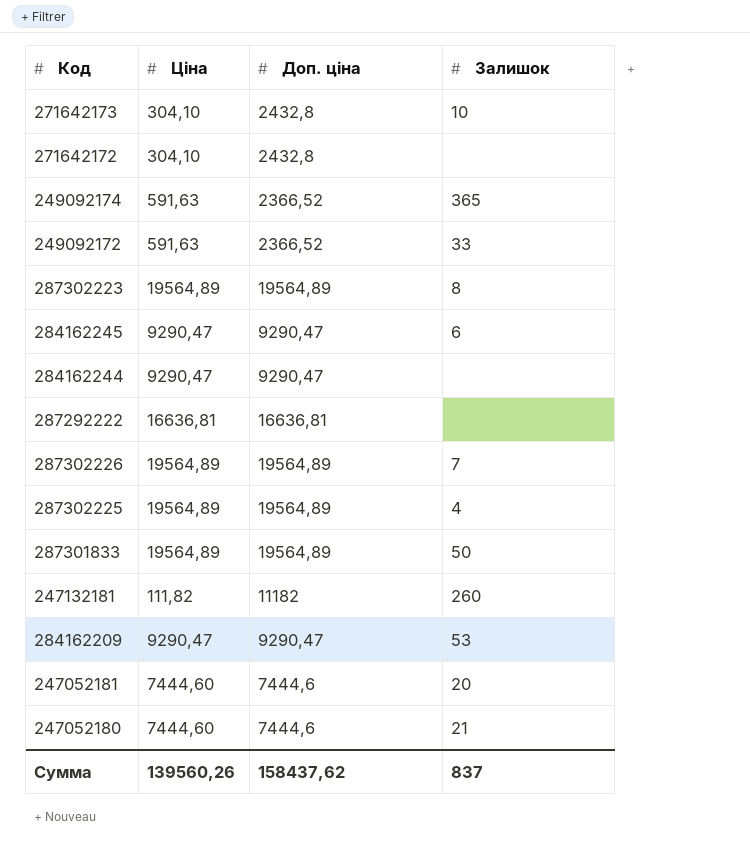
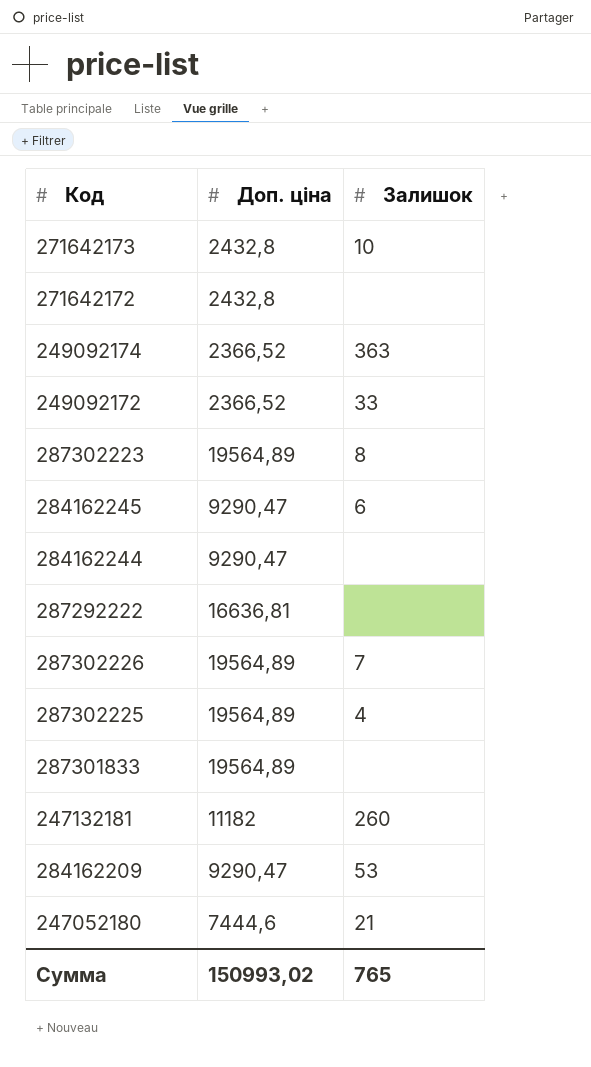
column Ціна | position: 2 -> none
row 247052181: 7444,60 | 7444,6 | 20 -> none
249092174 | Залишок: 365 -> 363
287301833 | Залишок: 50 -> none
Сумма | Доп. ціна: 158437,62 -> 150993,02
Сумма | Залишок: 837 -> 765

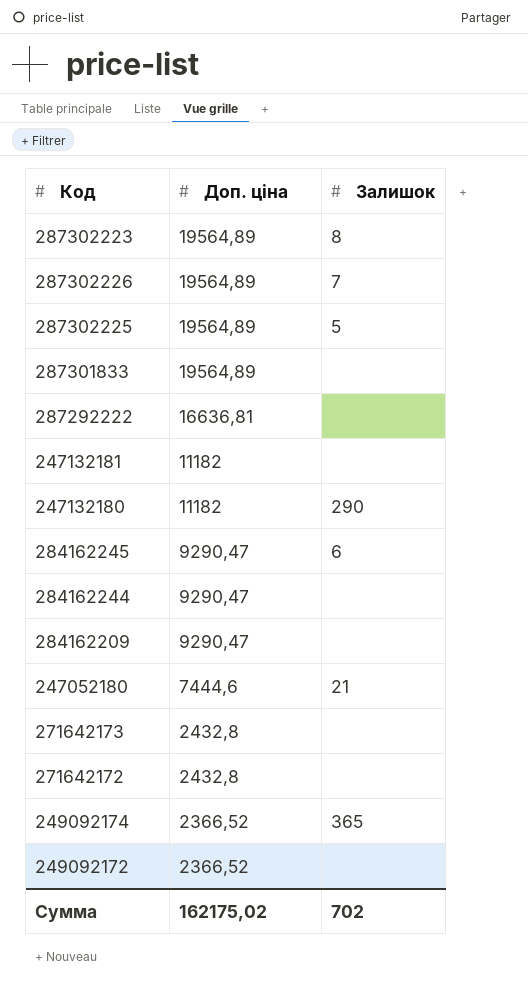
row order: none -> Доп. ціна descending
287302225 | Залишок: 4 -> 5
247132181 | Залишок: 260 -> none
row 247132180: none -> 11182 | 290
284162209 | Залишок: 53 -> none
271642173 | Залишок: 10 -> none
249092174 | Залишок: 363 -> 365
249092172 | Залишок: 33 -> none
Сумма | Доп. ціна: 150993,02 -> 162175,02
Сумма | Залишок: 765 -> 702

